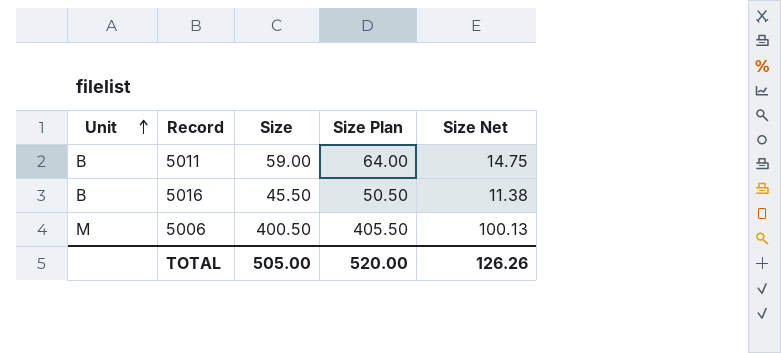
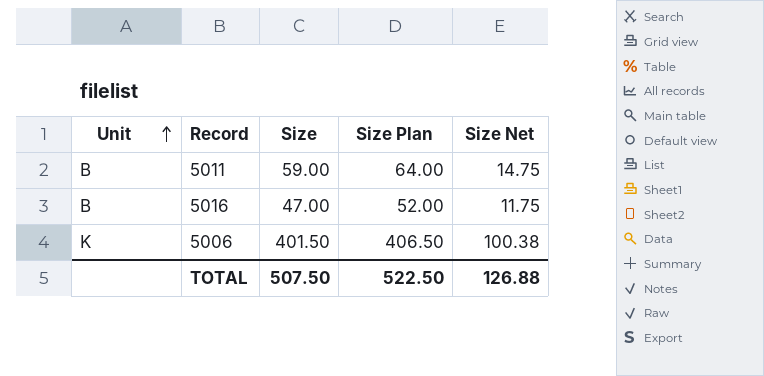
5016 | Size: 45.50 -> 47.00
5016 | Size Plan: 50.50 -> 52.00
5016 | Size Net: 11.38 -> 11.75
5006 | Unit: M -> K
5006 | Size: 400.50 -> 401.50
5006 | Size Plan: 405.50 -> 406.50
5006 | Size Net: 100.13 -> 100.38
TOTAL | Size: 505.00 -> 507.50
TOTAL | Size Plan: 520.00 -> 522.50
TOTAL | Size Net: 126.26 -> 126.88

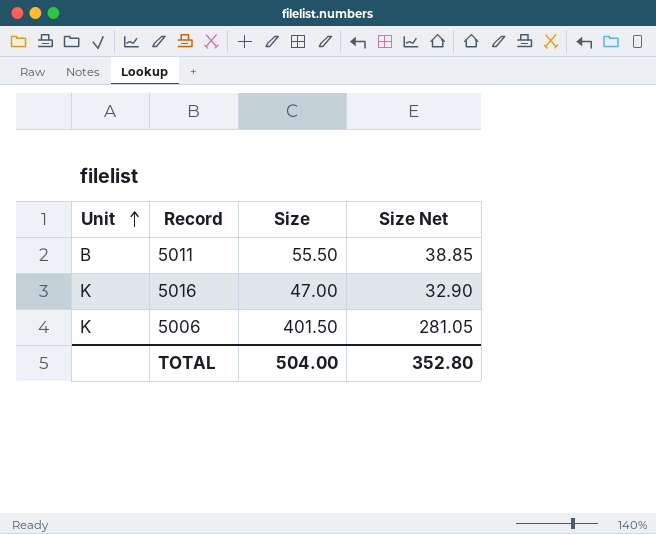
column Size Plan | formula: [Size] + 5 -> none
column Size Net | formula: [Size] * 0.25 -> [Size] * 0.7
5011 | Size: 59.00 -> 55.50
5016 | Unit: B -> K
TOTAL | Size: 507.50 -> 504.00
TOTAL | Size Net: 126.88 -> 352.80

